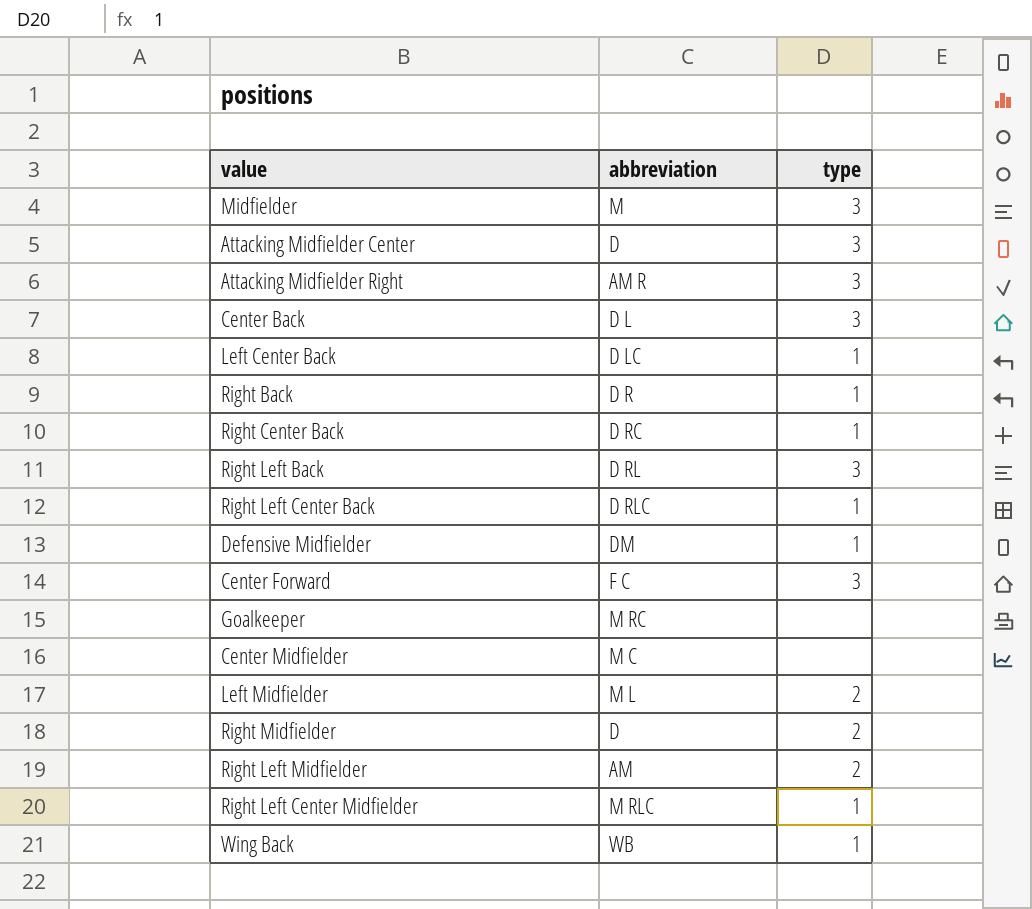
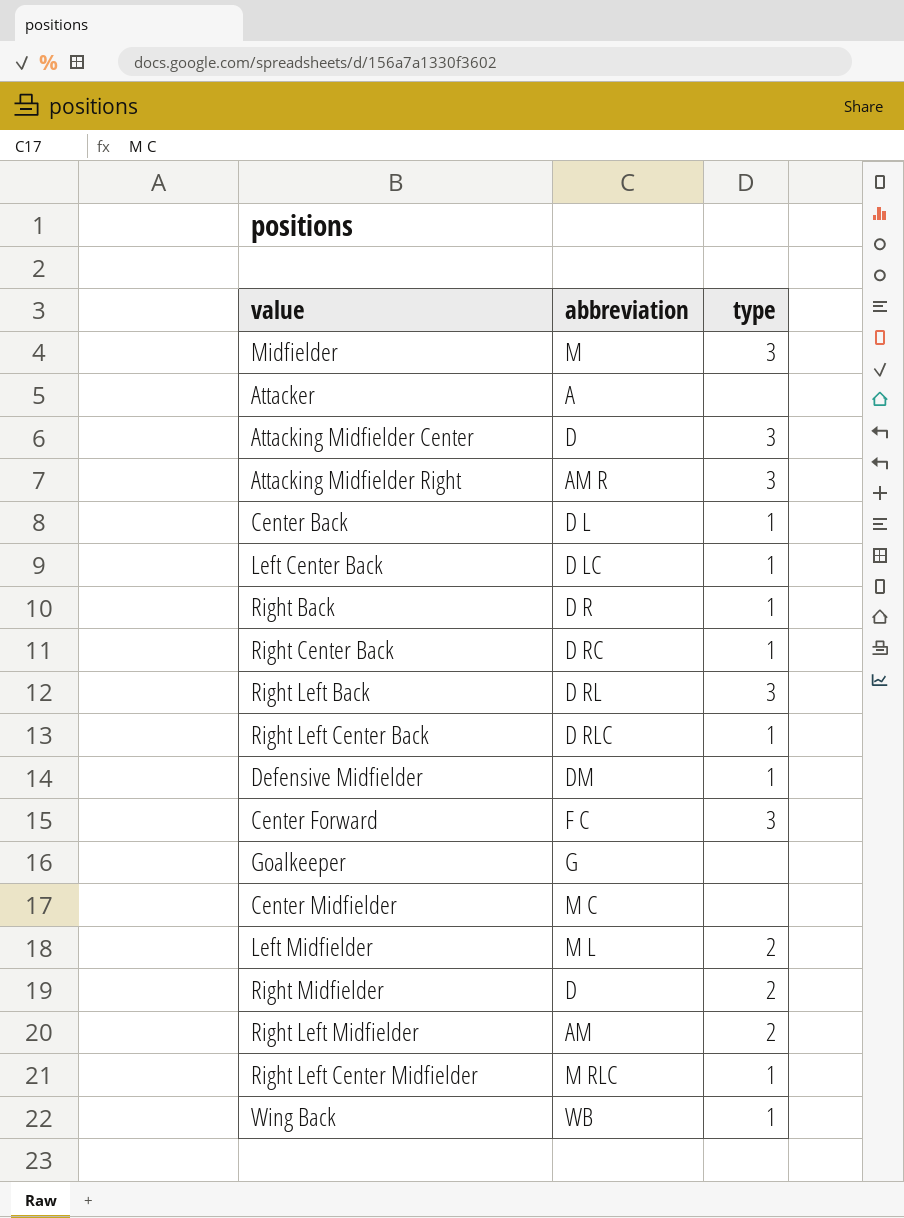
row Attacker: none -> A | none
Center Back | type: 3 -> 1
Goalkeeper | abbreviation: M RC -> G

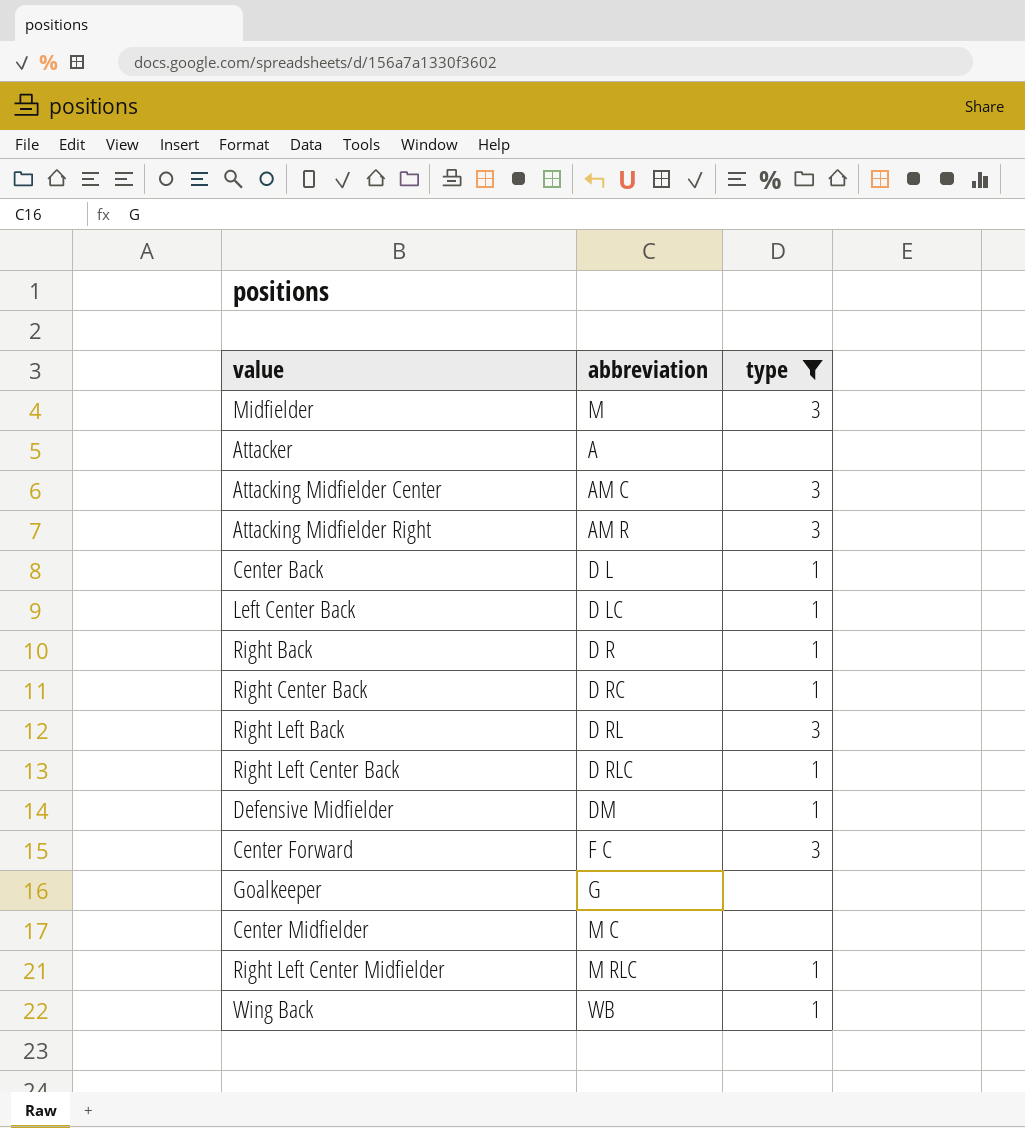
filter: none -> type != 2
Attacking Midfielder Center | abbreviation: D -> AM C

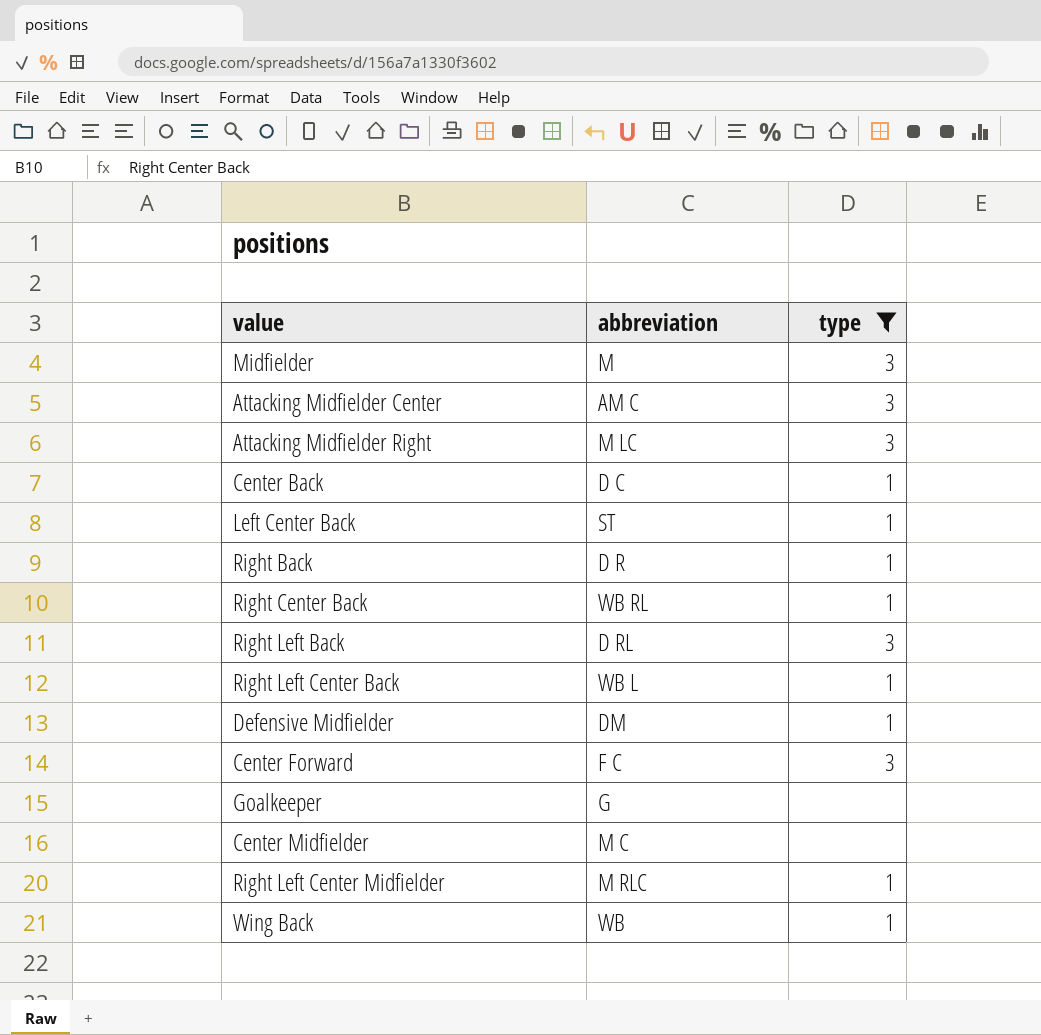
row Attacker: A | none -> none
Attacking Midfielder Right | abbreviation: AM R -> M LC
Center Back | abbreviation: D L -> D C
Left Center Back | abbreviation: D LC -> ST
Right Center Back | abbreviation: D RC -> WB RL
Right Left Center Back | abbreviation: D RLC -> WB L

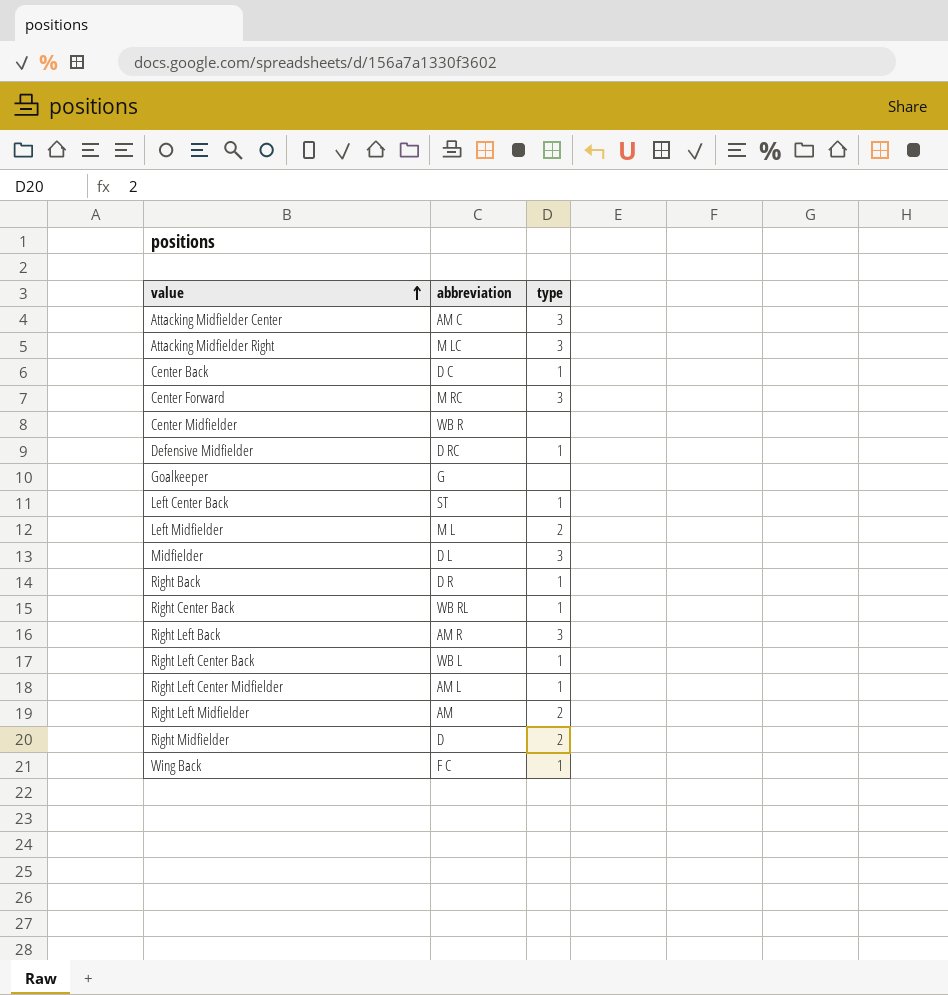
filter: type != 2 -> none
row order: none -> value ascending
Center Forward | abbreviation: F C -> M RC
Center Midfielder | abbreviation: M C -> WB R
Defensive Midfielder | abbreviation: DM -> D RC
Midfielder | abbreviation: M -> D L
Right Left Back | abbreviation: D RL -> AM R
Right Left Center Midfielder | abbreviation: M RLC -> AM L
Wing Back | abbreviation: WB -> F C

